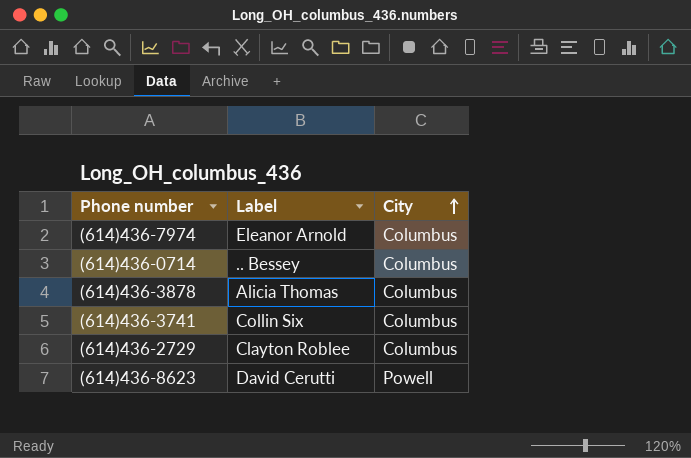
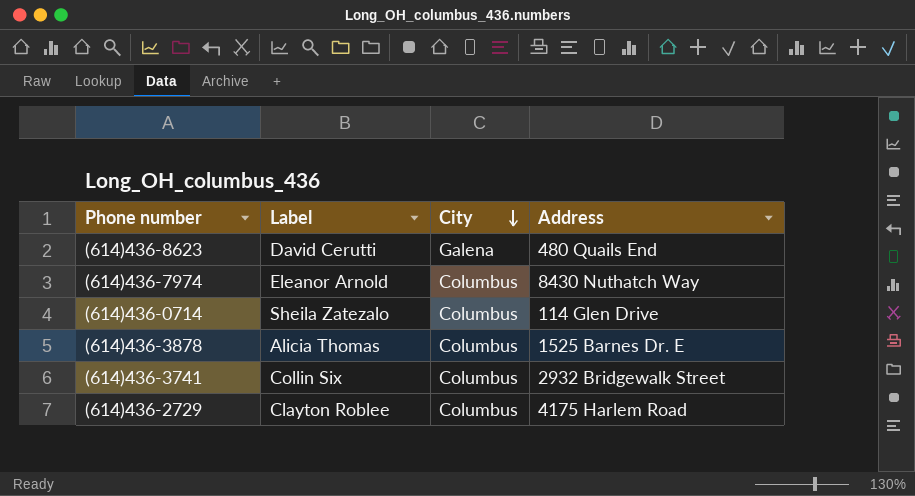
row order: City ascending -> City descending
column Address | position: none -> 4
(614)436-8623 | City: Powell -> Galena
(614)436-0714 | Label: .. Bessey -> Sheila Zatezalo

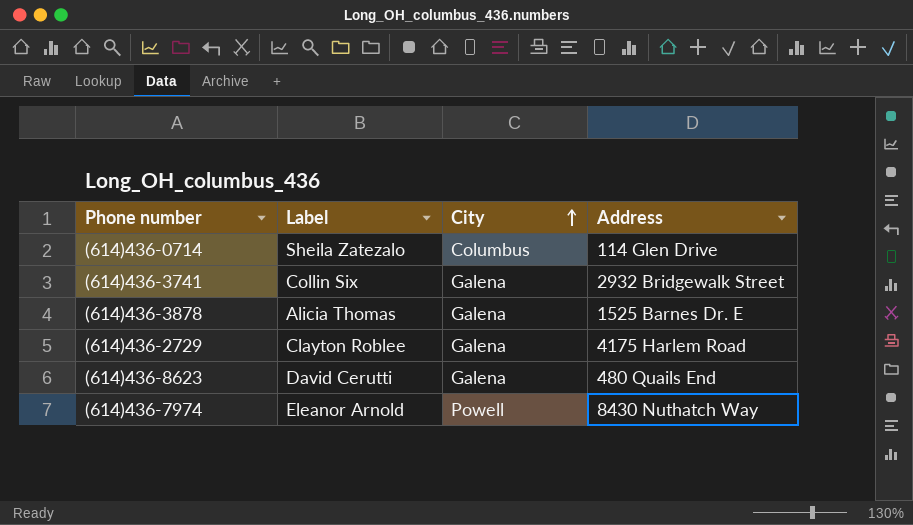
row order: City descending -> City ascending
(614)436-3741 | City: Columbus -> Galena
(614)436-3878 | City: Columbus -> Galena
(614)436-2729 | City: Columbus -> Galena
(614)436-7974 | City: Columbus -> Powell

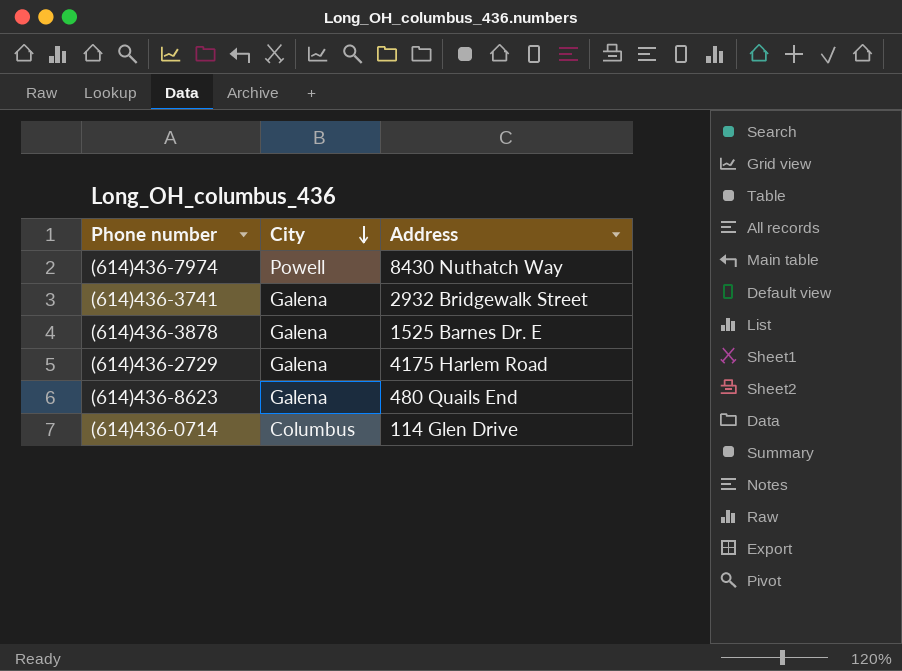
row order: City ascending -> City descending
column Label | position: 2 -> none

